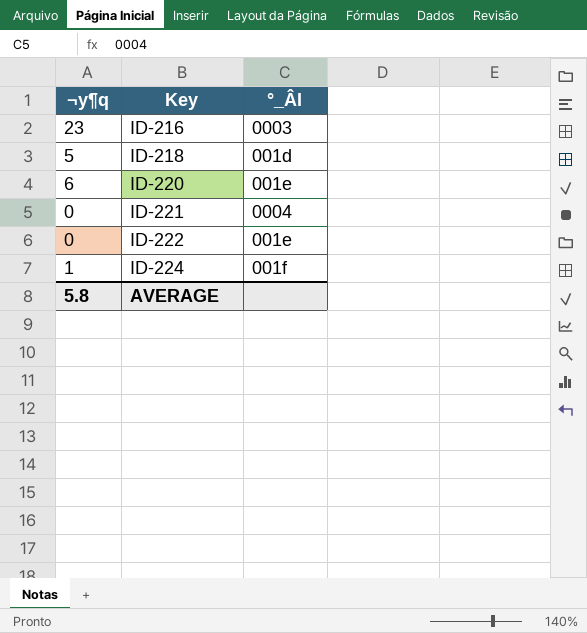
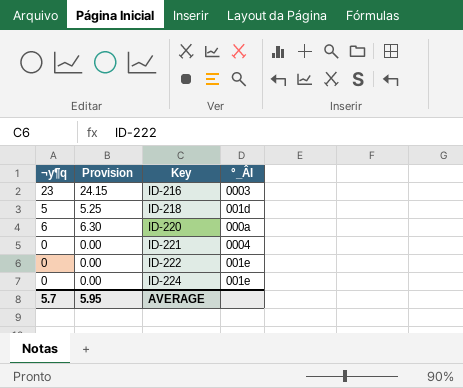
column Provision | formula: none -> [¬y¶q] * 1.05
ID-220 | °_ÂI: 001e -> 000a
ID-224 | ¬y¶q: 1 -> 0
ID-224 | °_ÂI: 001f -> 001e
AVERAGE | ¬y¶q: 5.8 -> 5.7

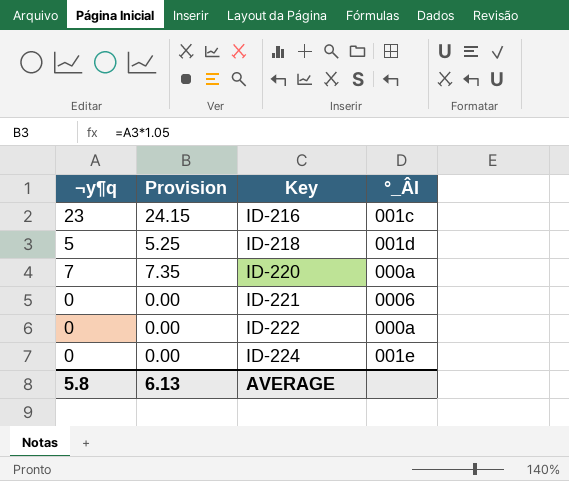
ID-216 | °_ÂI: 0003 -> 001c
ID-220 | ¬y¶q: 6 -> 7
ID-220 | Provision: 6.30 -> 7.35
ID-221 | °_ÂI: 0004 -> 0006
ID-222 | °_ÂI: 001e -> 000a
AVERAGE | ¬y¶q: 5.7 -> 5.8
AVERAGE | Provision: 5.95 -> 6.13

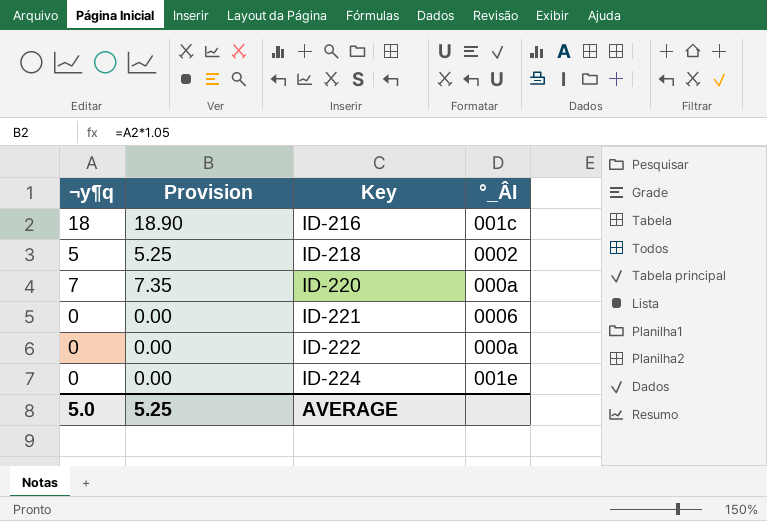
ID-216 | ¬y¶q: 23 -> 18
ID-216 | Provision: 24.15 -> 18.90
ID-218 | °_ÂI: 001d -> 0002
AVERAGE | ¬y¶q: 5.8 -> 5.0
AVERAGE | Provision: 6.13 -> 5.25

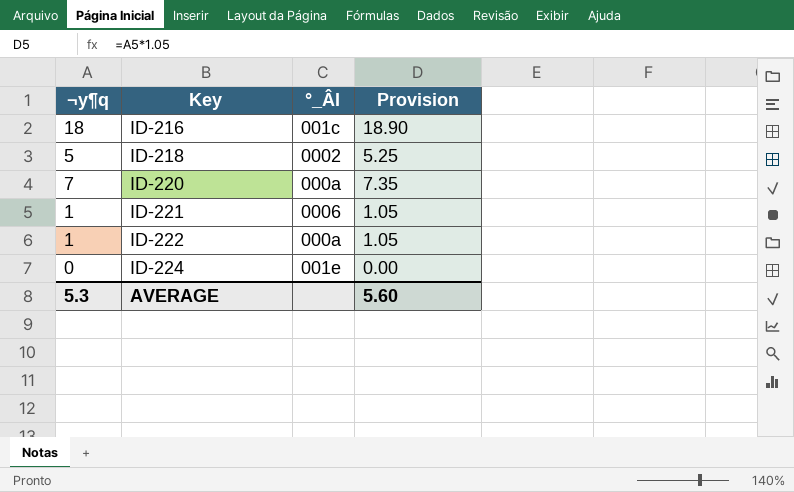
column Provision | position: 2 -> 4
ID-221 | ¬y¶q: 0 -> 1
ID-221 | Provision: 0.00 -> 1.05
ID-222 | ¬y¶q: 0 -> 1
ID-222 | Provision: 0.00 -> 1.05
AVERAGE | ¬y¶q: 5.0 -> 5.3
AVERAGE | Provision: 5.25 -> 5.60

